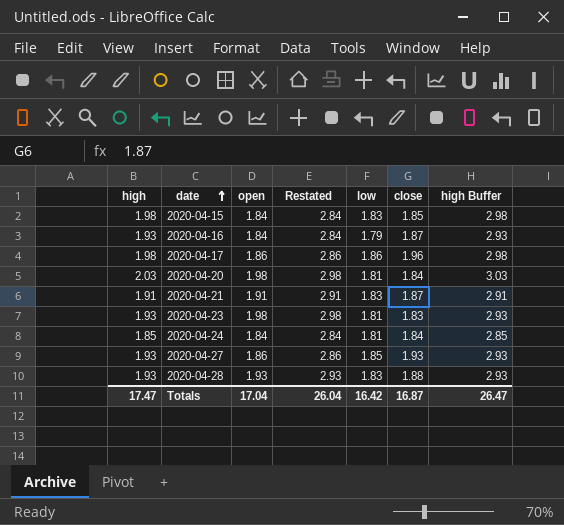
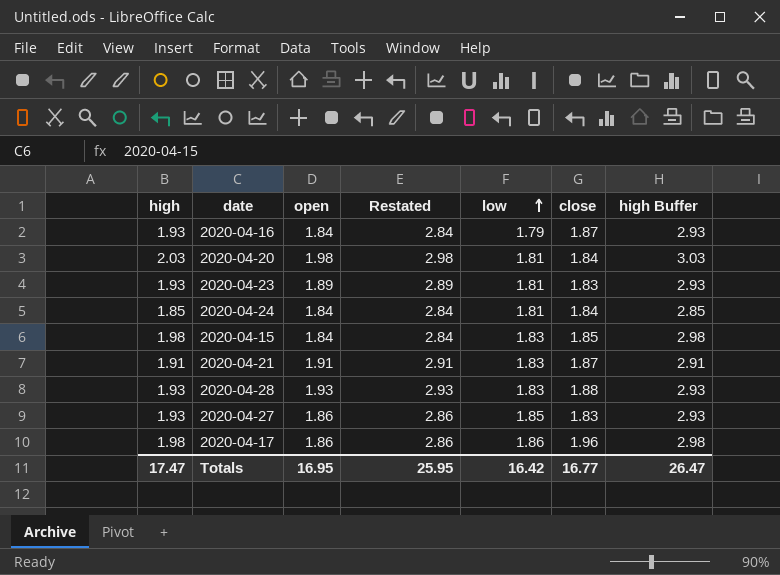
row order: date ascending -> low ascending
2020-04-23 | open: 1.98 -> 1.89
2020-04-23 | Restated: 2.98 -> 2.89
2020-04-27 | close: 1.93 -> 1.83
Totals | open: 17.04 -> 16.95
Totals | Restated: 26.04 -> 25.95
Totals | close: 16.87 -> 16.77

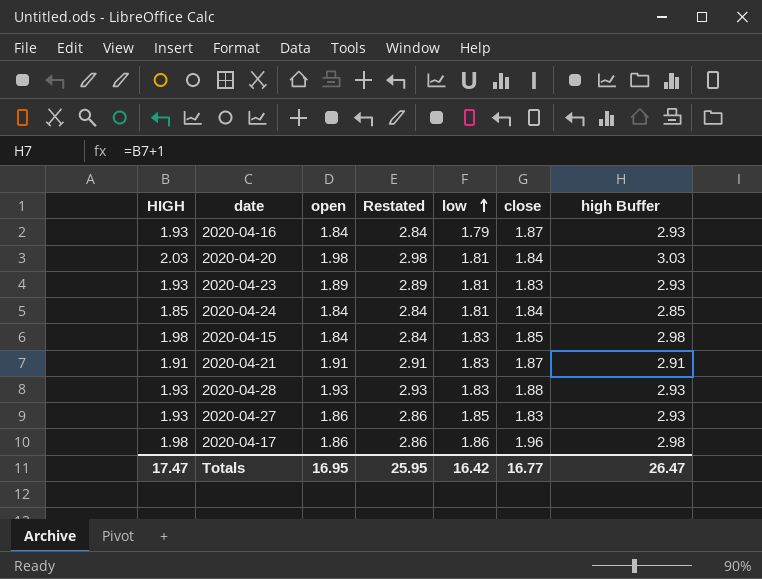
column name: high -> HIGH

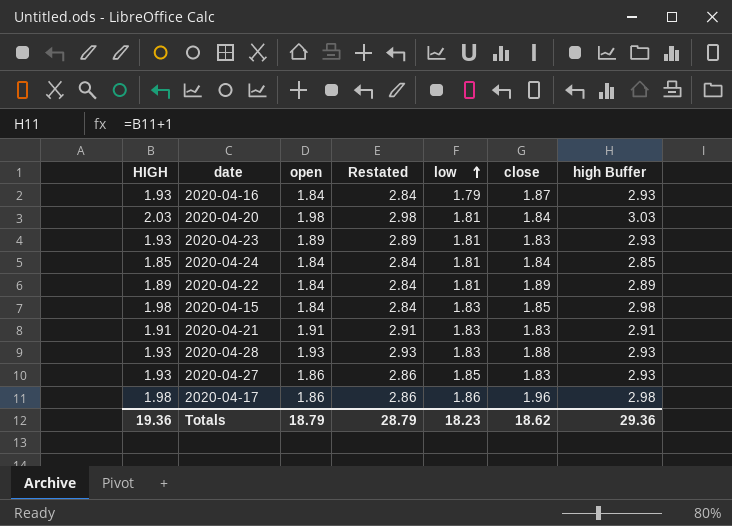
row 2020-04-22: none -> 1.89 | 1.84 | 2.84 | 1.81 | 1.89 | 2.89
2020-04-21 | close: 1.87 -> 1.83
Totals | HIGH: 17.47 -> 19.36
Totals | open: 16.95 -> 18.79
Totals | Restated: 25.95 -> 28.79
Totals | low: 16.42 -> 18.23
Totals | close: 16.77 -> 18.62
Totals | high Buffer: 26.47 -> 29.36

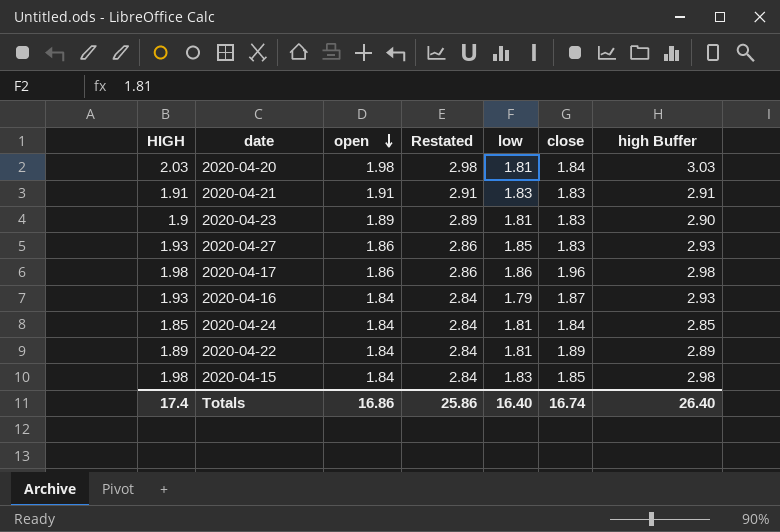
row order: low ascending -> open descending
row 2020-04-28: 1.93 | 1.93 | 2.93 | 1.83 | 1.88 | 2.93 -> none
2020-04-23 | HIGH: 1.93 -> 1.9
2020-04-23 | high Buffer: 2.93 -> 2.90
Totals | HIGH: 19.36 -> 17.4
Totals | open: 18.79 -> 16.86
Totals | Restated: 28.79 -> 25.86
Totals | low: 18.23 -> 16.40
Totals | close: 18.62 -> 16.74
Totals | high Buffer: 29.36 -> 26.40

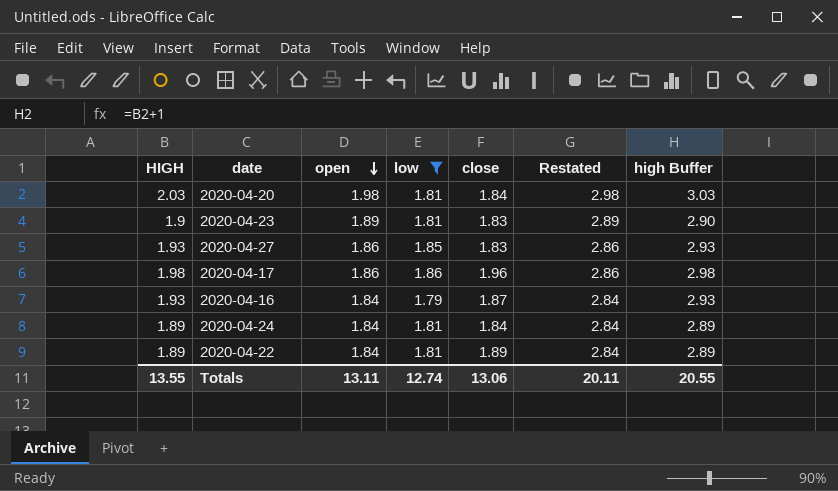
filter: none -> low != 1.83
column Restated | position: 4 -> 6
2020-04-24 | HIGH: 1.85 -> 1.89
2020-04-24 | high Buffer: 2.85 -> 2.89
Totals | HIGH: 17.4 -> 13.55
Totals | open: 16.86 -> 13.11
Totals | low: 16.40 -> 12.74
Totals | close: 16.74 -> 13.06
Totals | Restated: 25.86 -> 20.11
Totals | high Buffer: 26.40 -> 20.55

